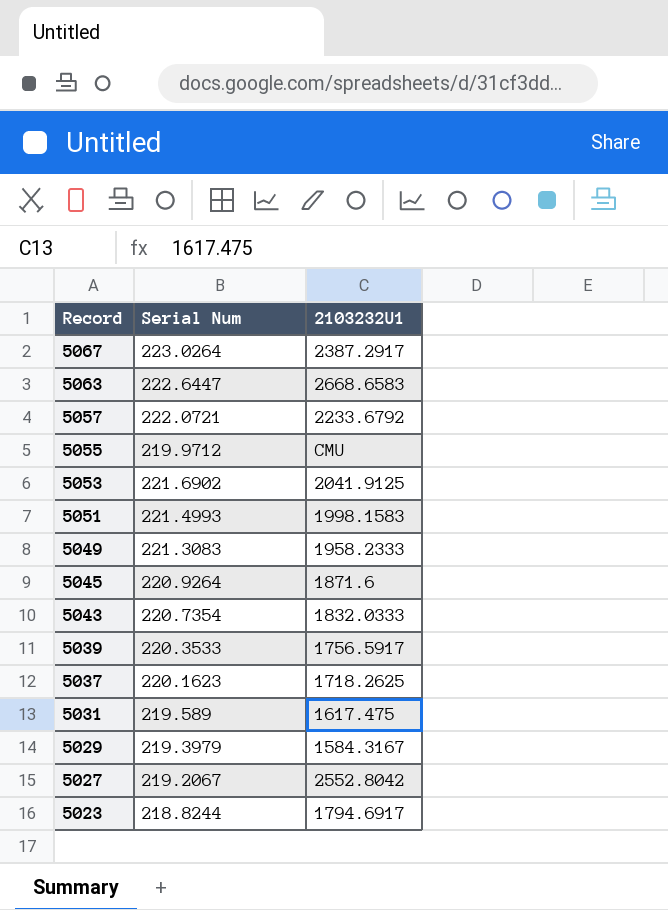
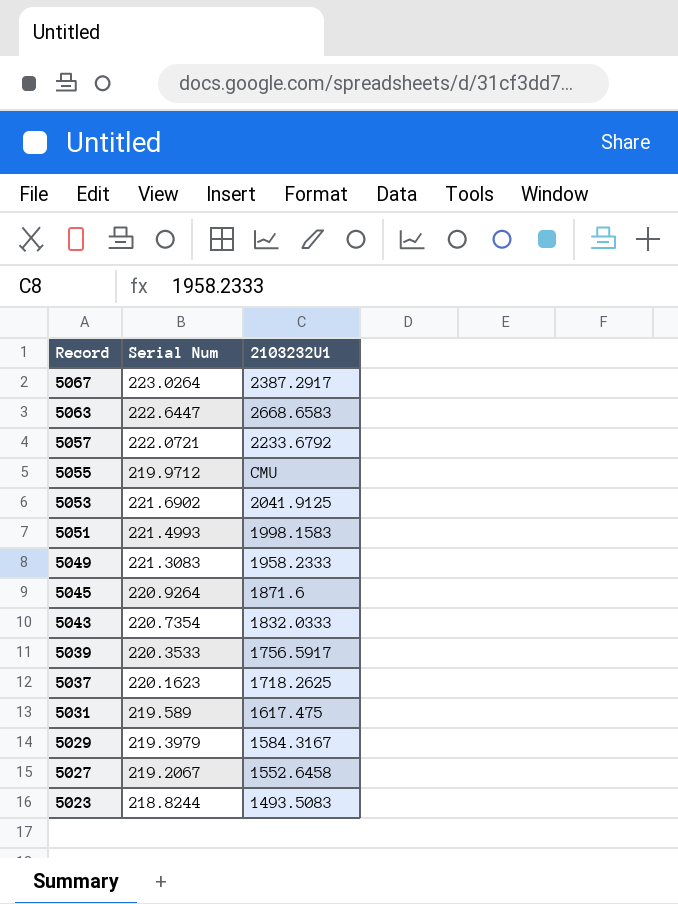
5027 | 2103232U1: 2552.8042 -> 1552.6458
5023 | 2103232U1: 1794.6917 -> 1493.5083

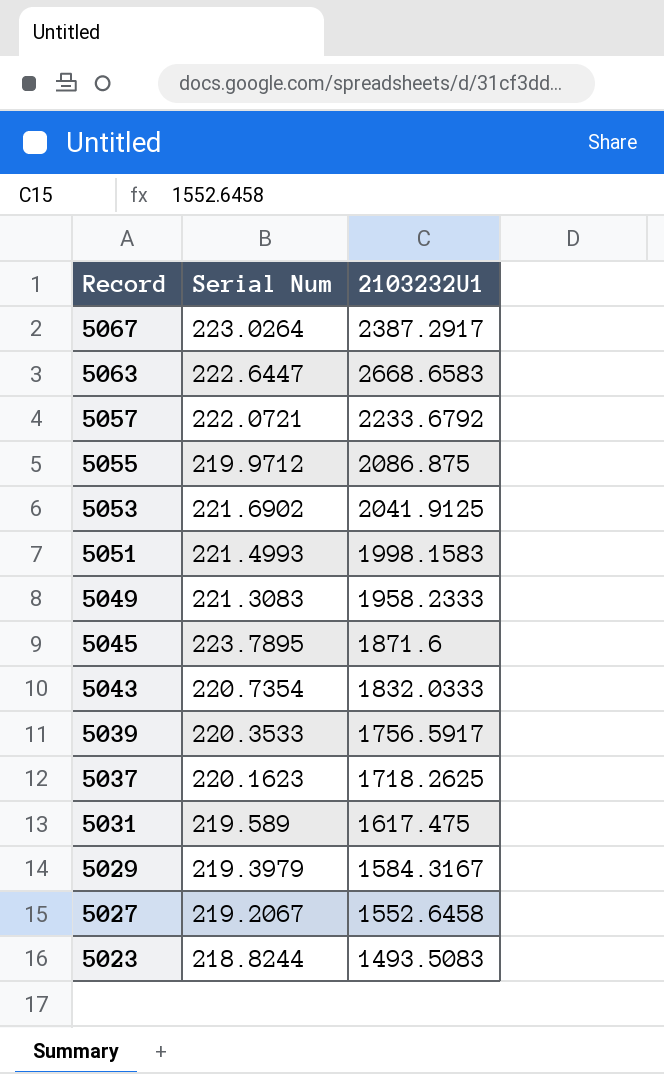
5055 | 2103232U1: CMU -> 2086.875
5045 | Serial Num: 220.9264 -> 223.7895

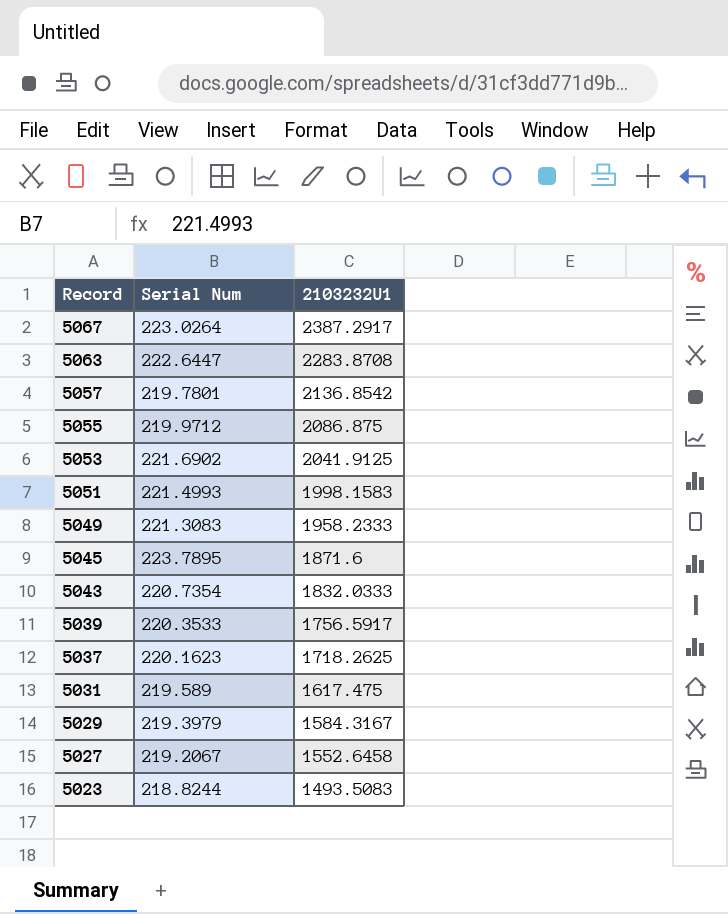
5063 | 2103232U1: 2668.6583 -> 2283.8708
5057 | Serial Num: 222.0721 -> 219.7801
5057 | 2103232U1: 2233.6792 -> 2136.8542

